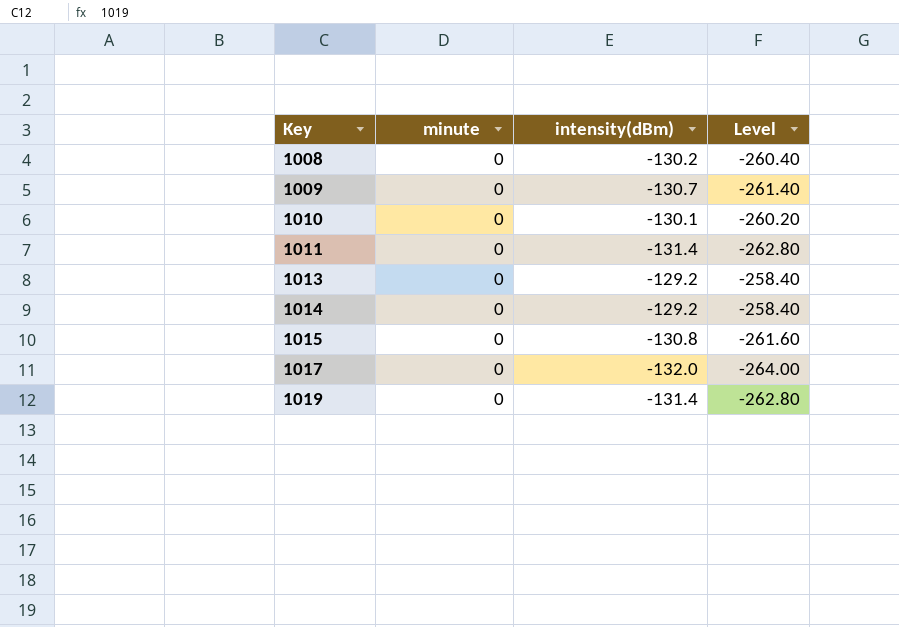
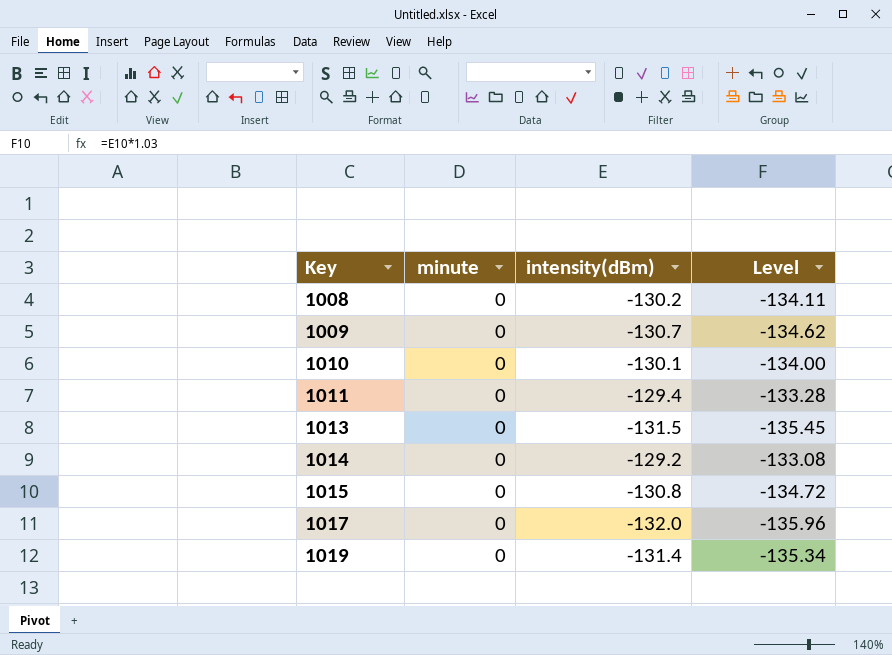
column Level | formula: [intensity(dBm)] * 2 -> [intensity(dBm)] * 1.03
1011 | intensity(dBm): -131.4 -> -129.4
1013 | intensity(dBm): -129.2 -> -131.5

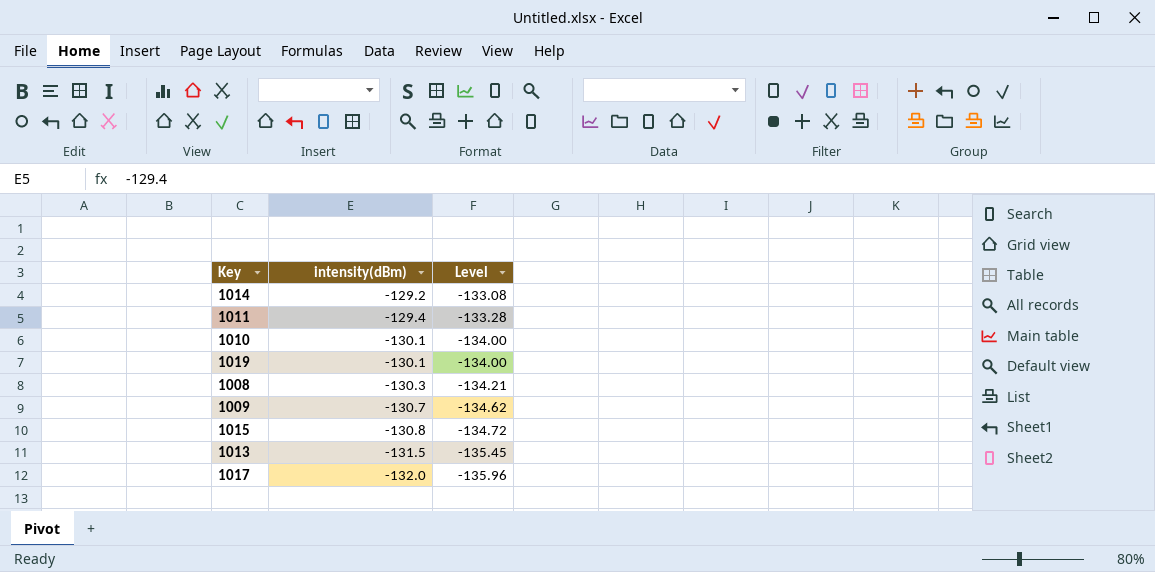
row order: Key ascending -> intensity(dBm) descending
column minute | position: 2 -> none
1019 | intensity(dBm): -131.4 -> -130.1
1019 | Level: -135.34 -> -134.00
1008 | intensity(dBm): -130.2 -> -130.3
1008 | Level: -134.11 -> -134.21

